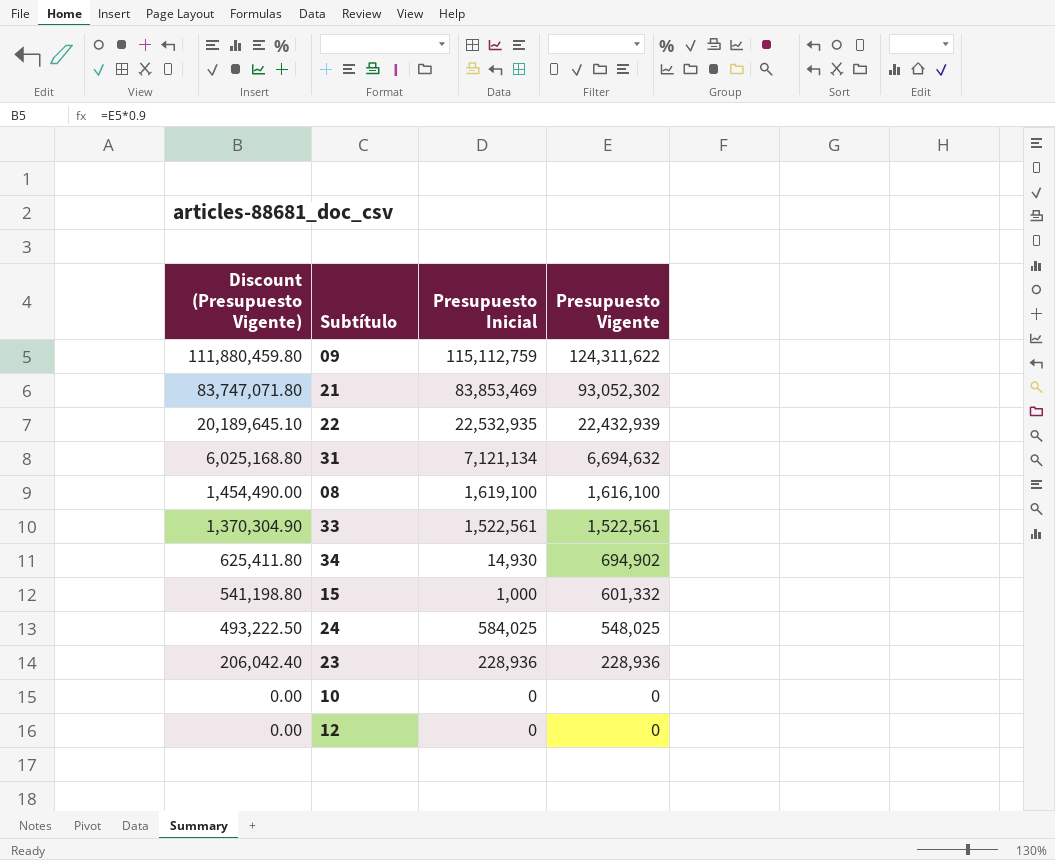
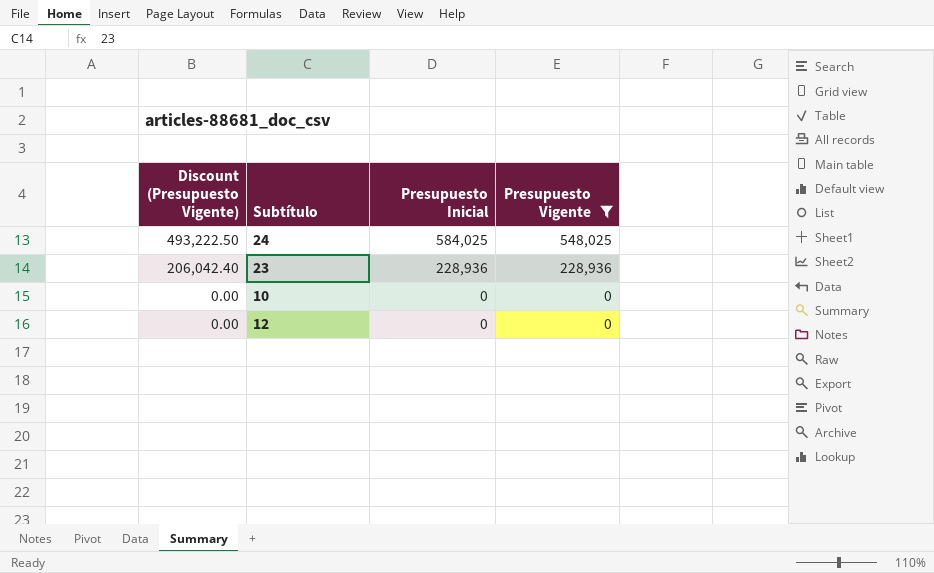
filter: none -> Presupuesto Vigente <= 548,025

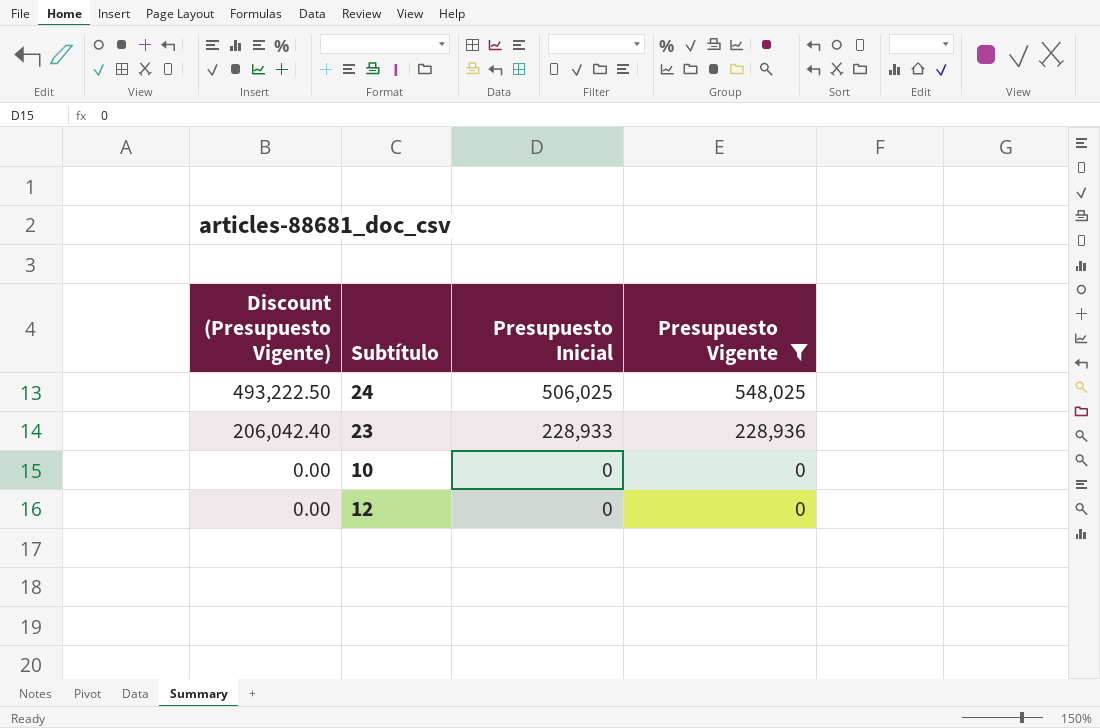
24 | Presupuesto Inicial: 584,025 -> 506,025
23 | Presupuesto Inicial: 228,936 -> 228,933

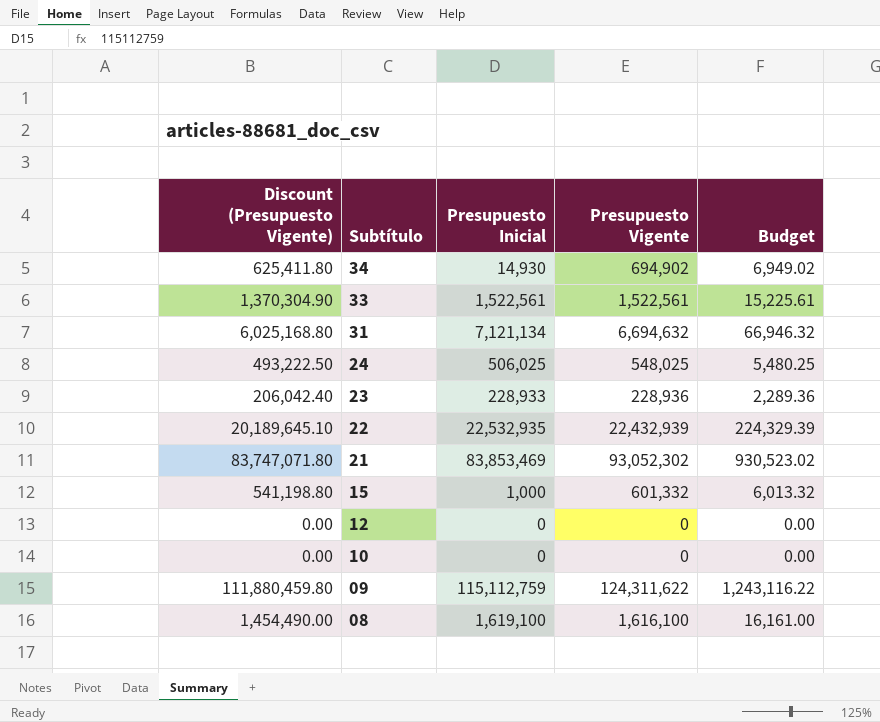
filter: Presupuesto Vigente <= 548,025 -> none
row order: Discount (Presupuesto Vigente) descending -> Subtítulo descending
column Budget | formula: none -> [Presupuesto Vigente] * 0.01

